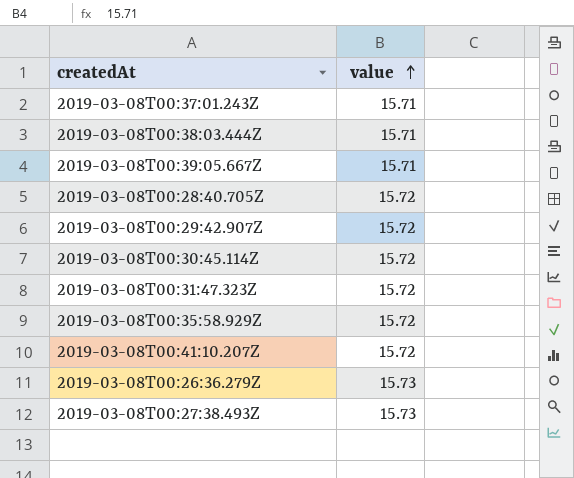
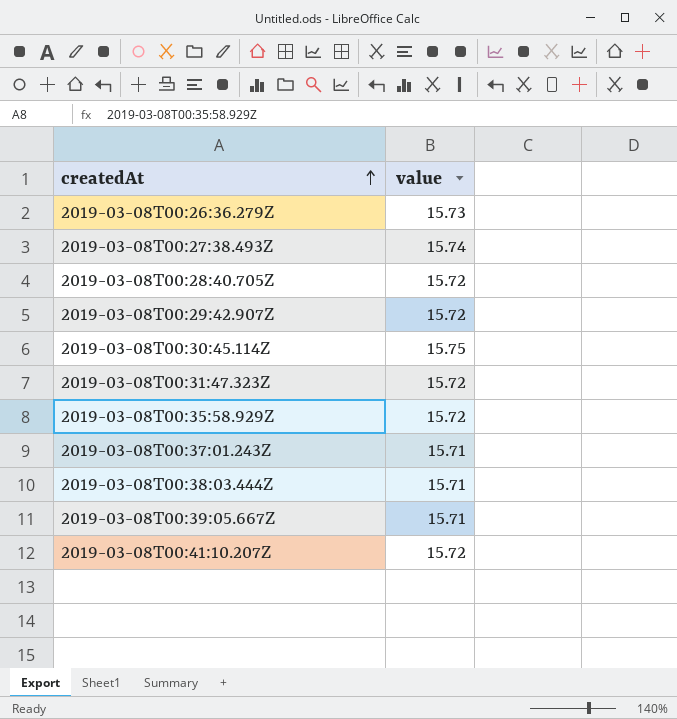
row order: value ascending -> createdAt ascending
2019-03-08T00:27:38.493Z | value: 15.73 -> 15.74
2019-03-08T00:30:45.114Z | value: 15.72 -> 15.75

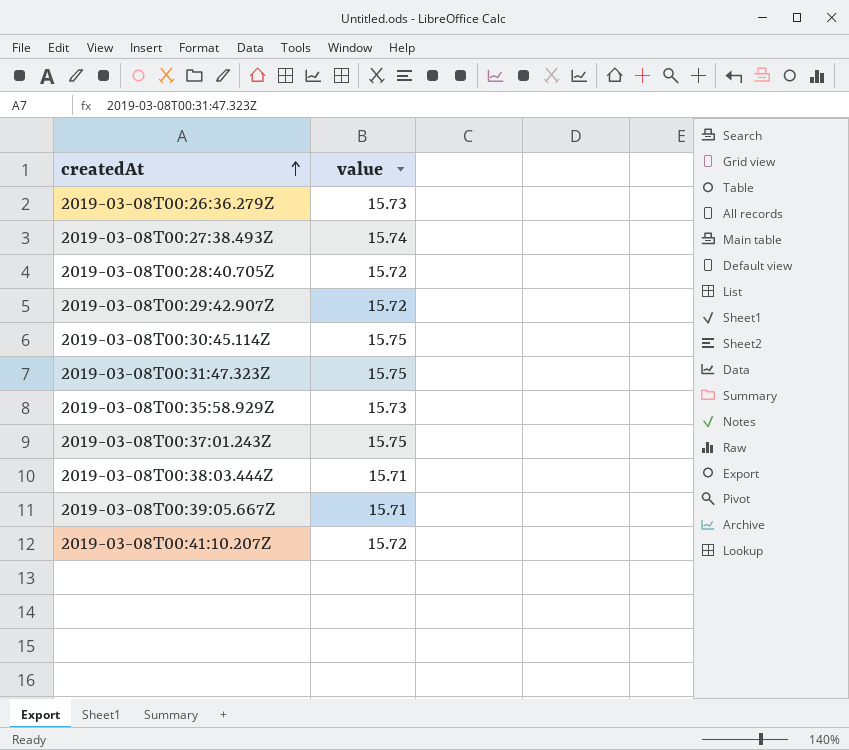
2019-03-08T00:31:47.323Z | value: 15.72 -> 15.75
2019-03-08T00:35:58.929Z | value: 15.72 -> 15.73
2019-03-08T00:37:01.243Z | value: 15.71 -> 15.75

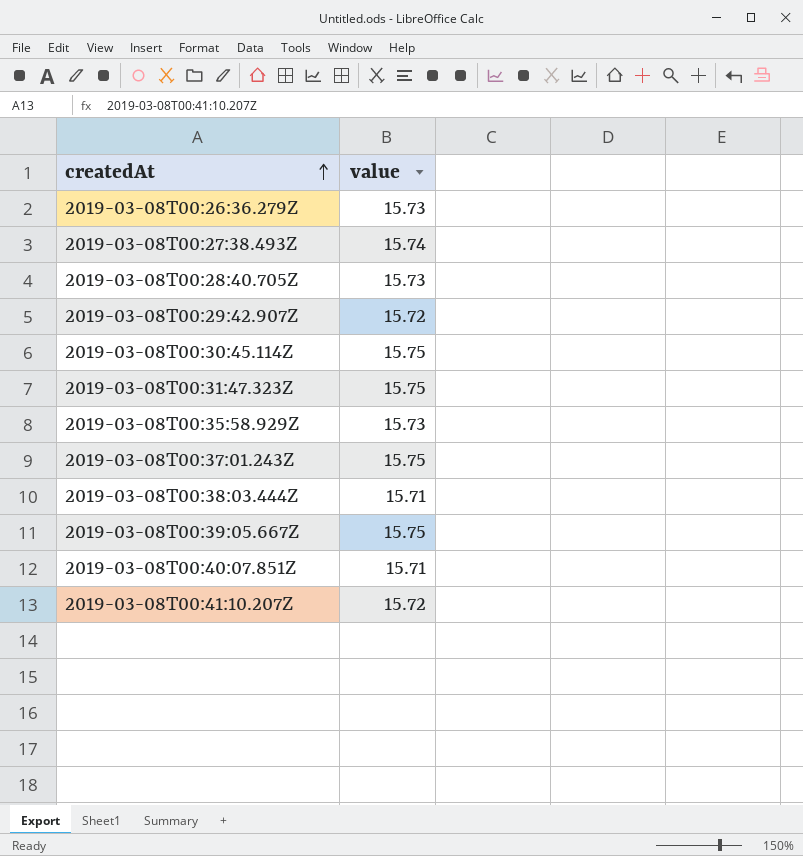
2019-03-08T00:28:40.705Z | value: 15.72 -> 15.73
2019-03-08T00:39:05.667Z | value: 15.71 -> 15.75
row 2019-03-08T00:40:07.851Z: none -> 15.71

